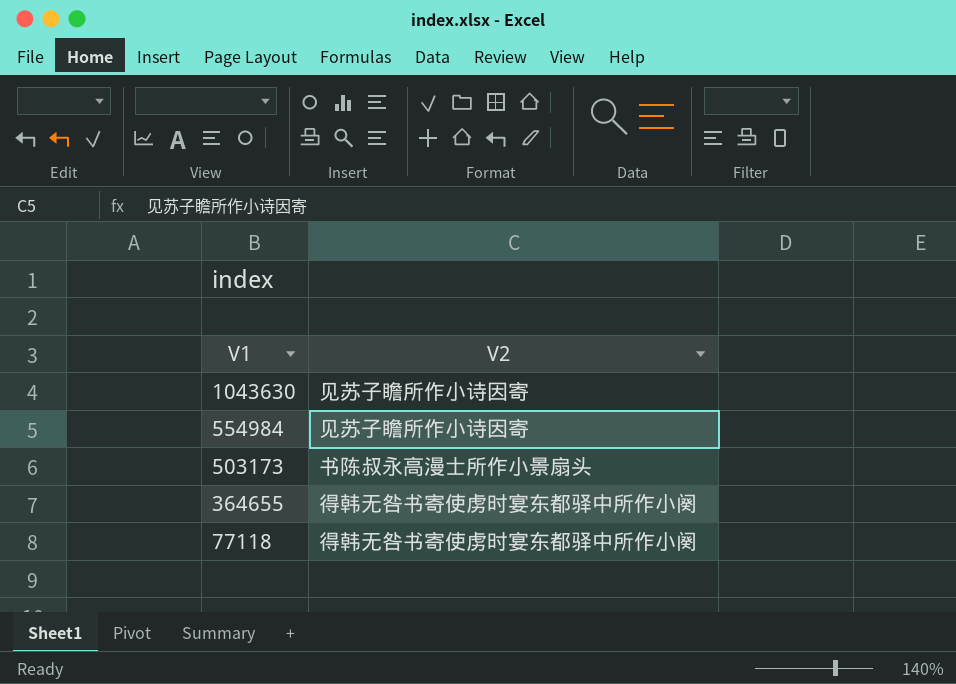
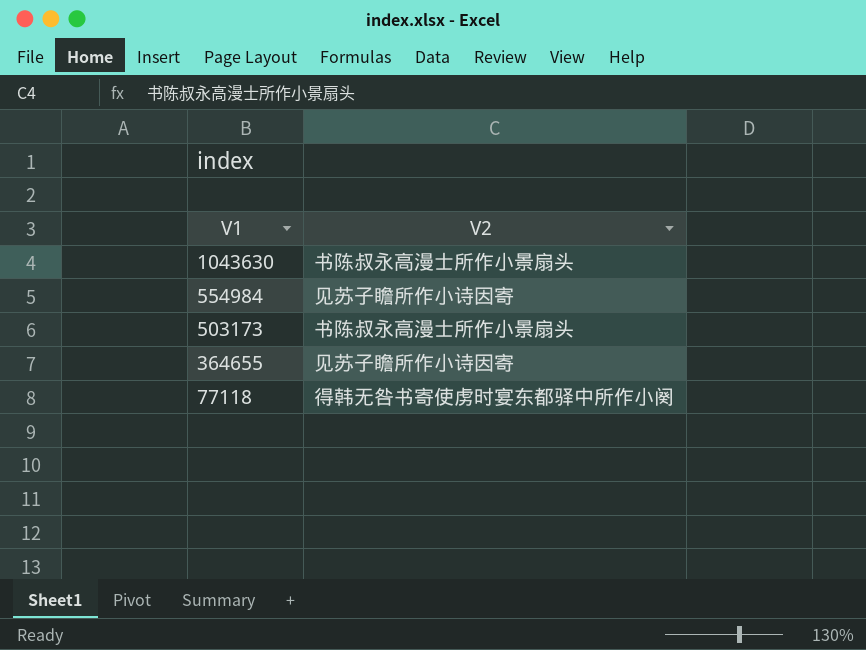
1043630 | V2: 见苏子瞻所作小诗因寄 -> 书陈叔永高漫士所作小景扇头
364655 | V2: 得韩无咎书寄使虏时宴东都驿中所作小阕 -> 见苏子瞻所作小诗因寄

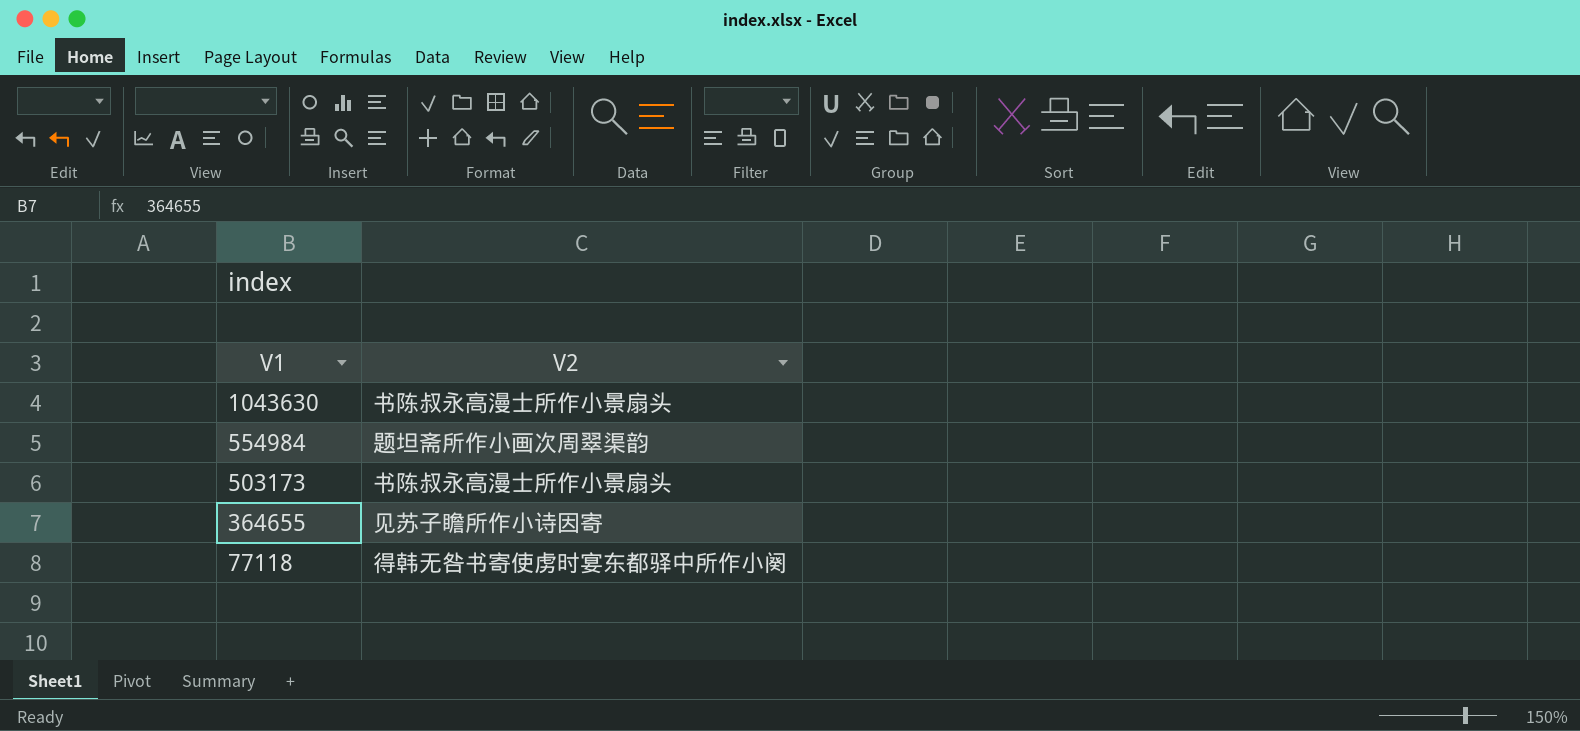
554984 | V2: 见苏子瞻所作小诗因寄 -> 题坦斋所作小画次周翠渠韵

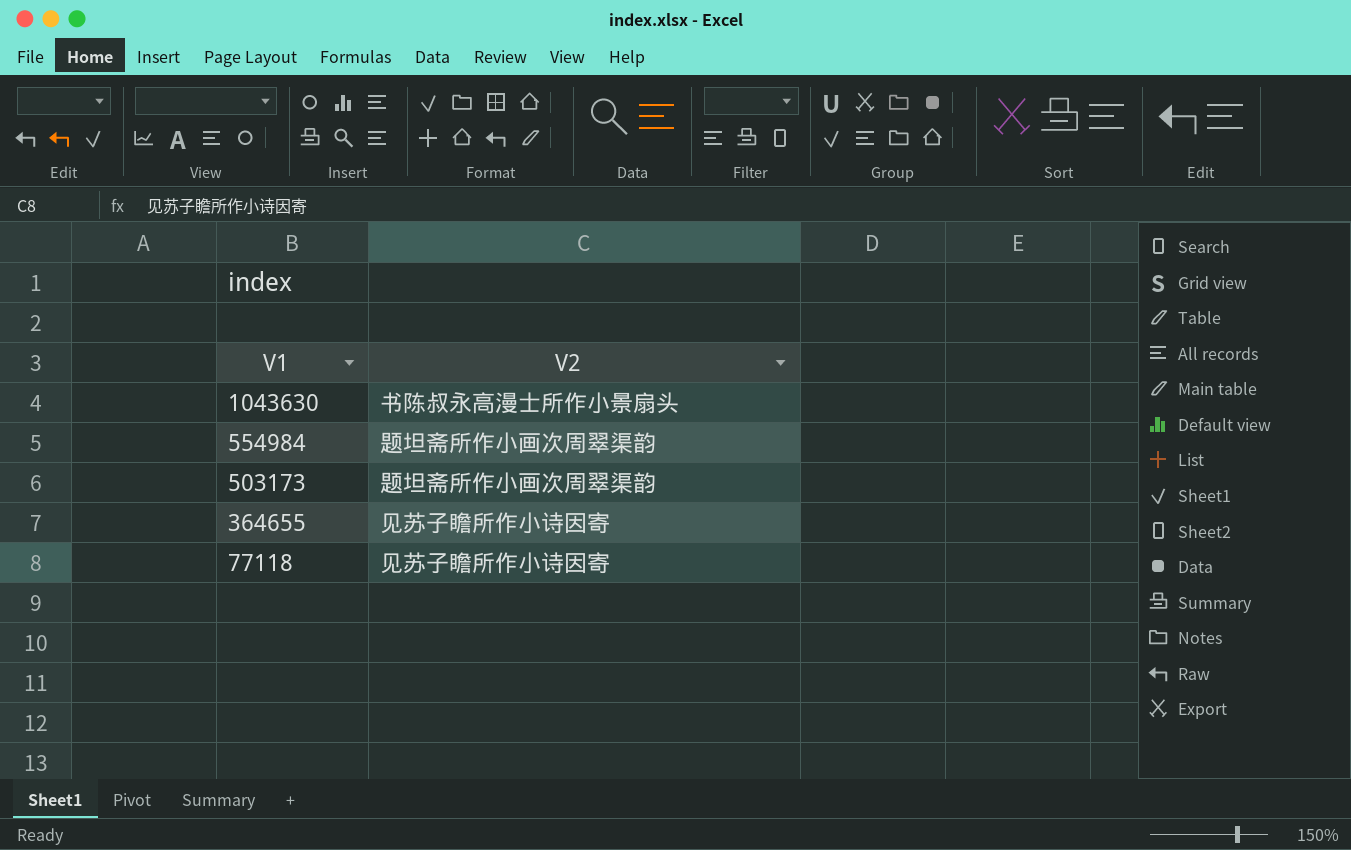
503173 | V2: 书陈叔永高漫士所作小景扇头 -> 题坦斋所作小画次周翠渠韵
77118 | V2: 得韩无咎书寄使虏时宴东都驿中所作小阕 -> 见苏子瞻所作小诗因寄

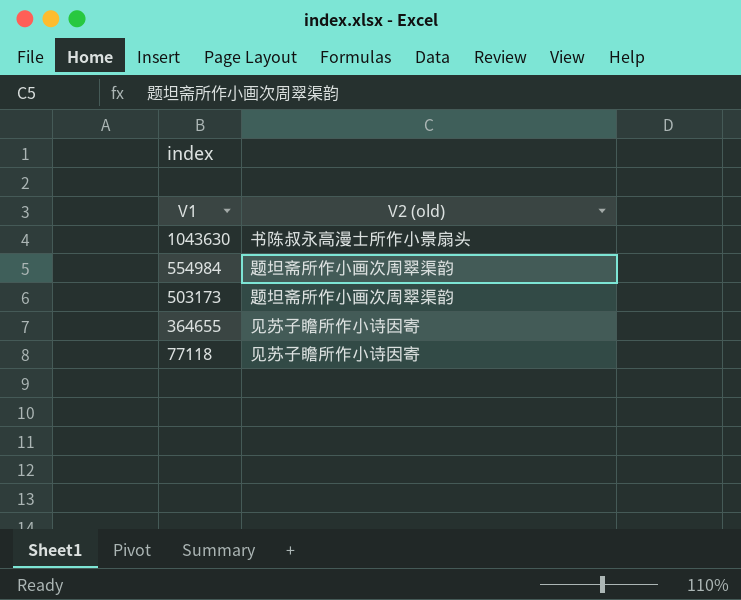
column name: V2 -> V2 (old)

